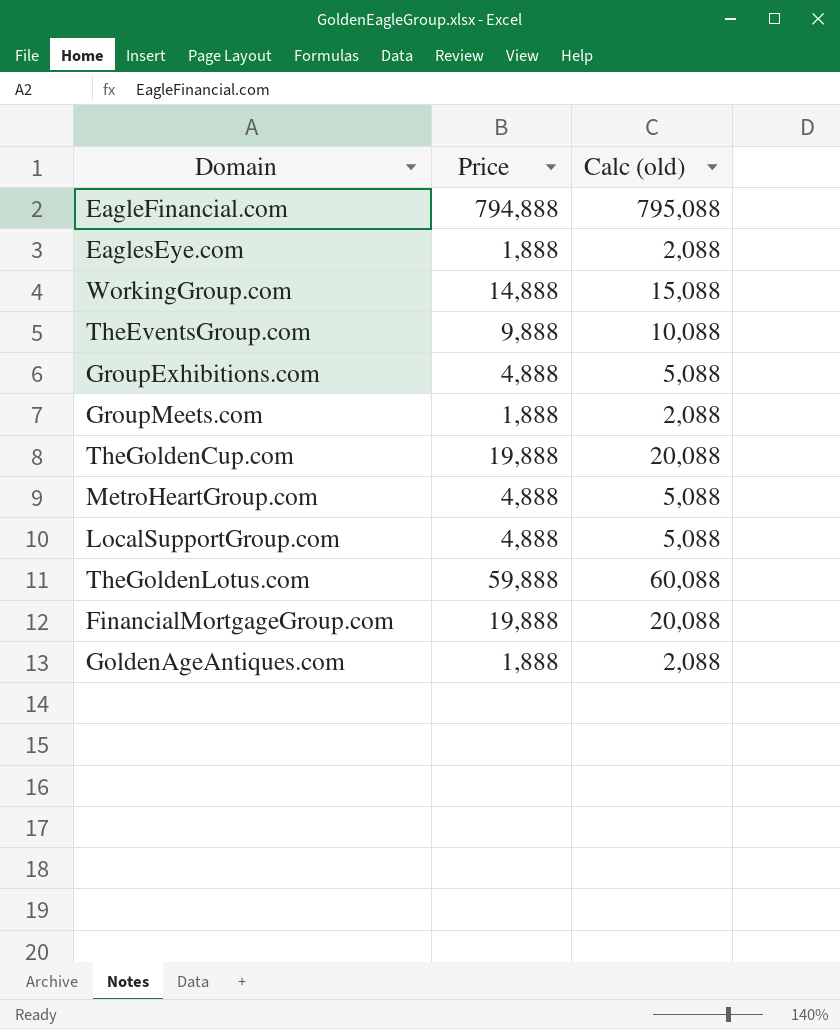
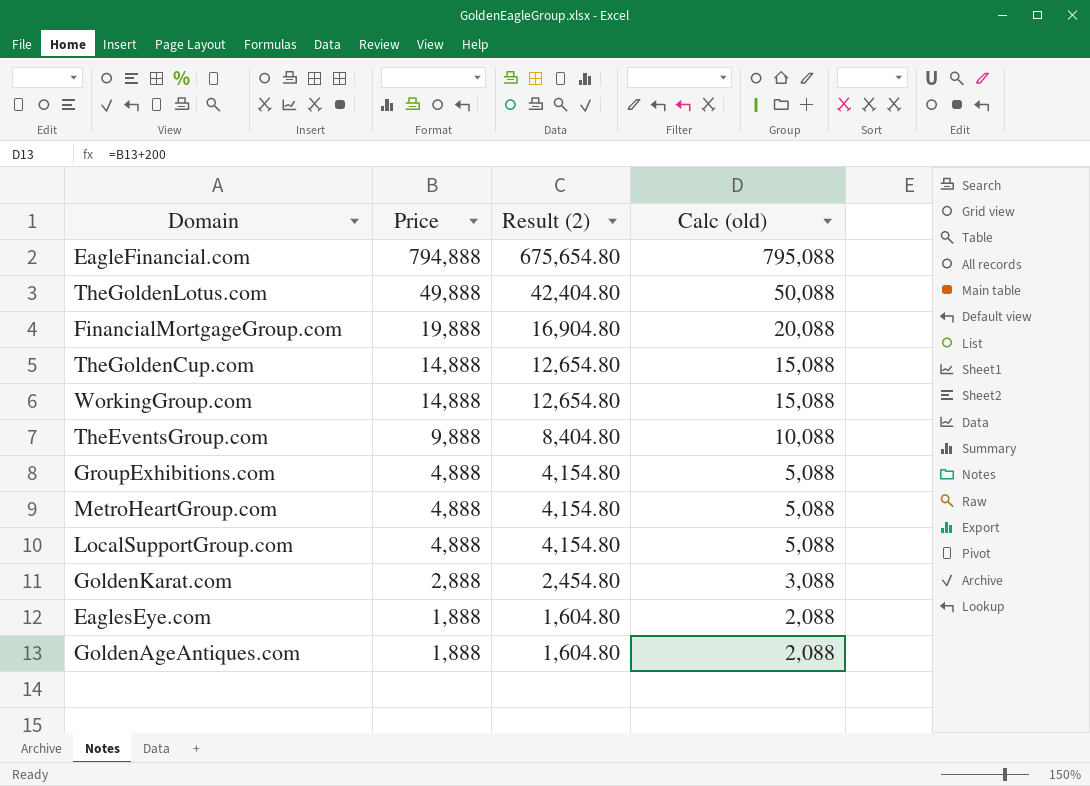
row order: none -> Price descending
column Result (2) | formula: none -> [Price] * 0.85
row GroupMeets.com: 1,888 | 2,088 -> none
TheGoldenLotus.com | Price: 59,888 -> 49,888
TheGoldenLotus.com | Calc (old): 60,088 -> 50,088
TheGoldenCup.com | Price: 19,888 -> 14,888
TheGoldenCup.com | Calc (old): 20,088 -> 15,088
row GoldenKarat.com: none -> 2,888 | 2,454.80 | 3,088

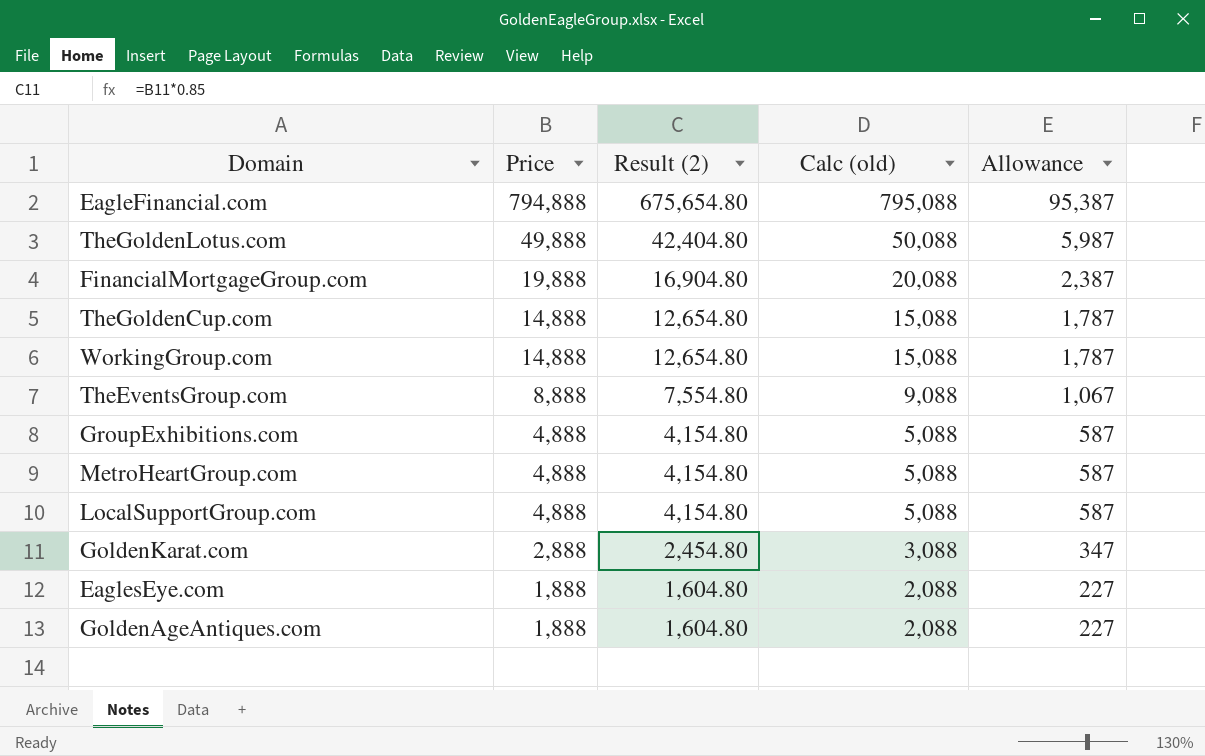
column Allowance | formula: none -> [Price] * 0.12
TheEventsGroup.com | Price: 9,888 -> 8,888
TheEventsGroup.com | Result (2): 8,404.80 -> 7,554.80
TheEventsGroup.com | Calc (old): 10,088 -> 9,088

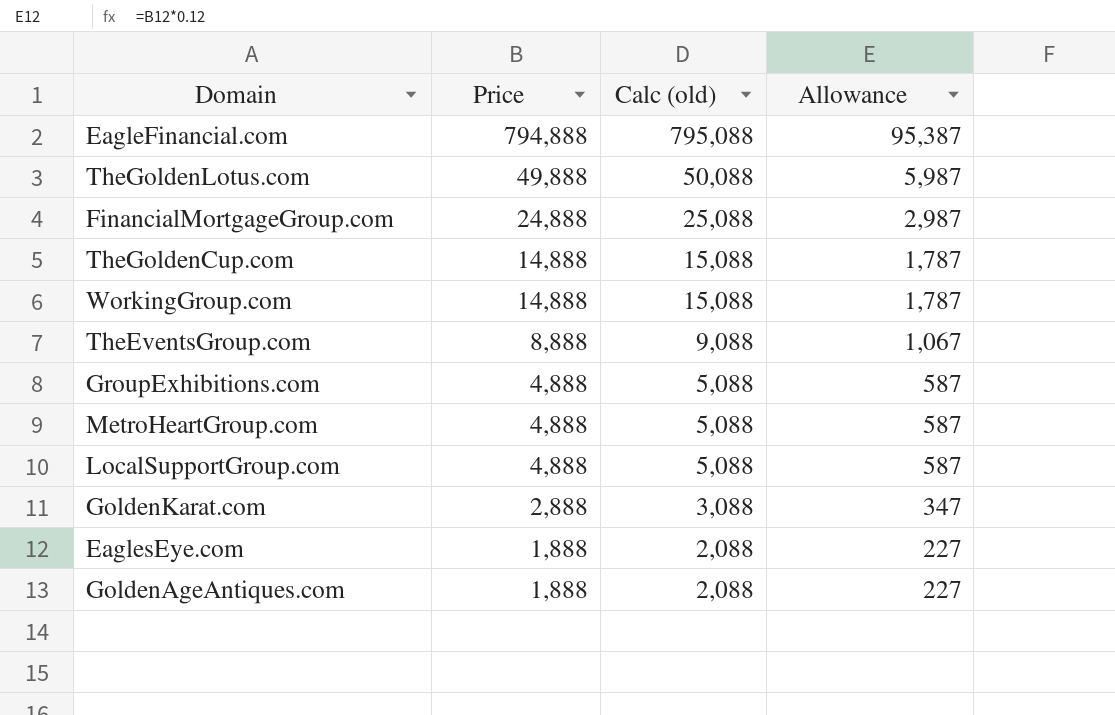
column Result (2) | formula: [Price] * 0.85 -> none
FinancialMortgageGroup.com | Price: 19,888 -> 24,888
FinancialMortgageGroup.com | Calc (old): 20,088 -> 25,088
FinancialMortgageGroup.com | Allowance: 2,387 -> 2,987

